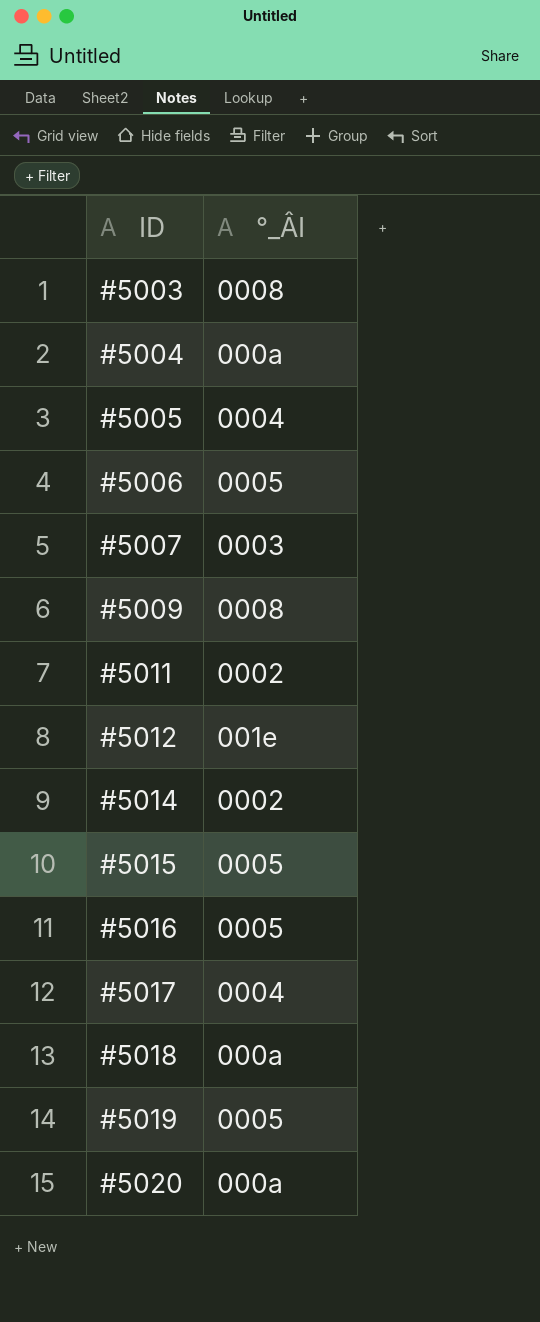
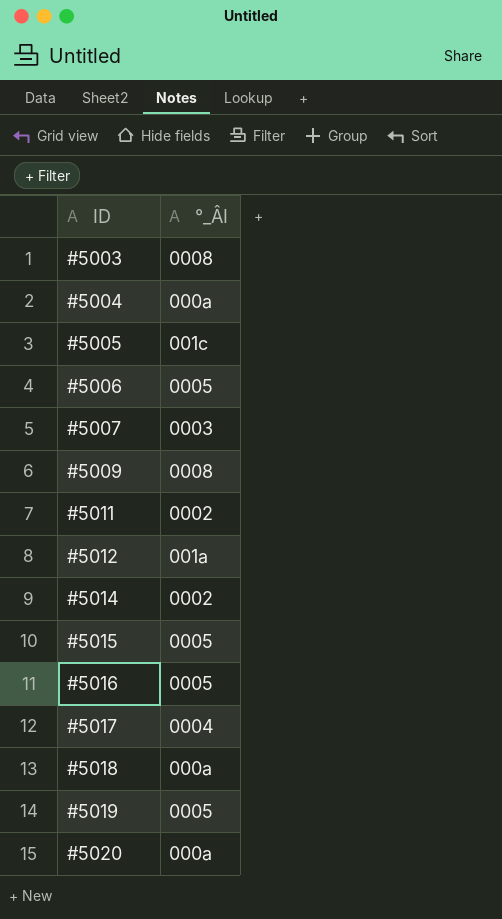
#5005 | °_ÂI: 0004 -> 001c
#5012 | °_ÂI: 001e -> 001a

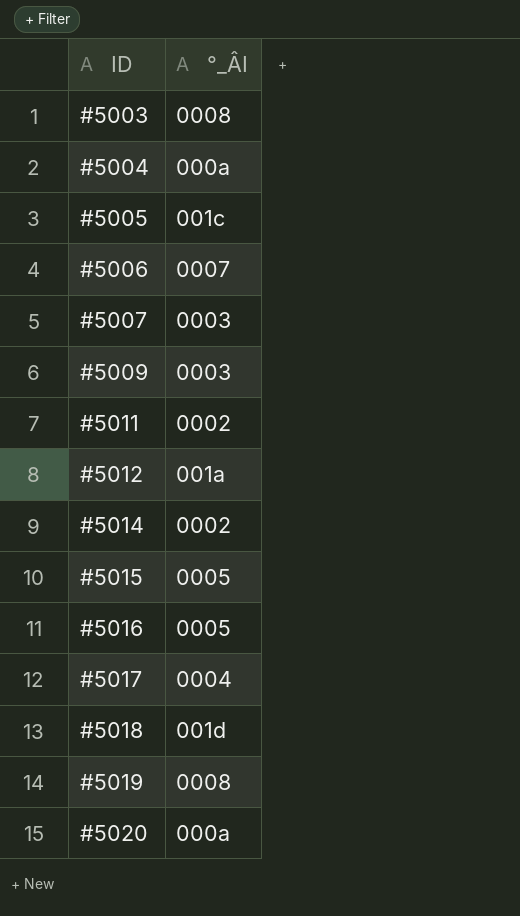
#5006 | °_ÂI: 0005 -> 0007
#5009 | °_ÂI: 0008 -> 0003
#5018 | °_ÂI: 000a -> 001d
#5019 | °_ÂI: 0005 -> 0008

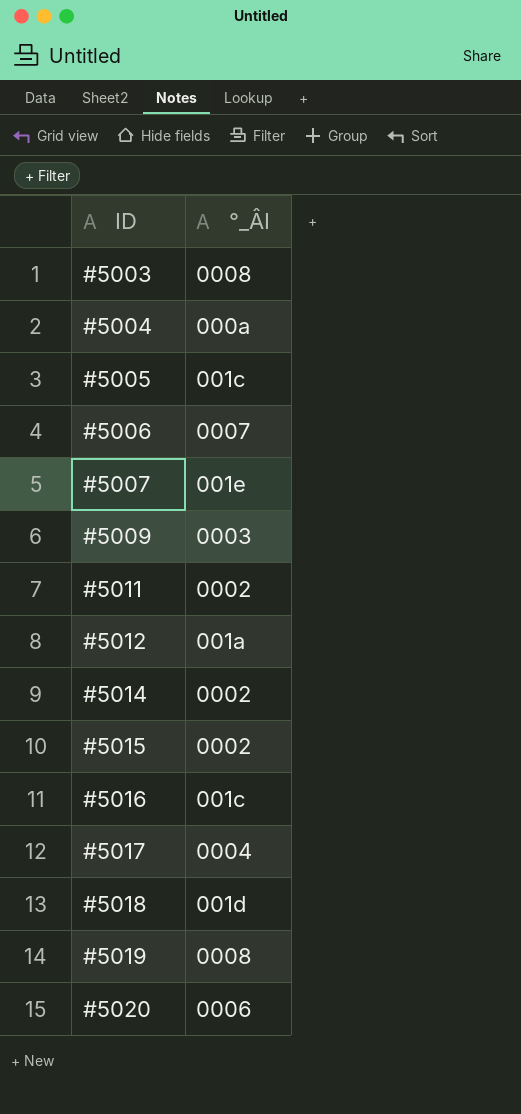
#5007 | °_ÂI: 0003 -> 001e
#5015 | °_ÂI: 0005 -> 0002
#5016 | °_ÂI: 0005 -> 001c
#5020 | °_ÂI: 000a -> 0006

